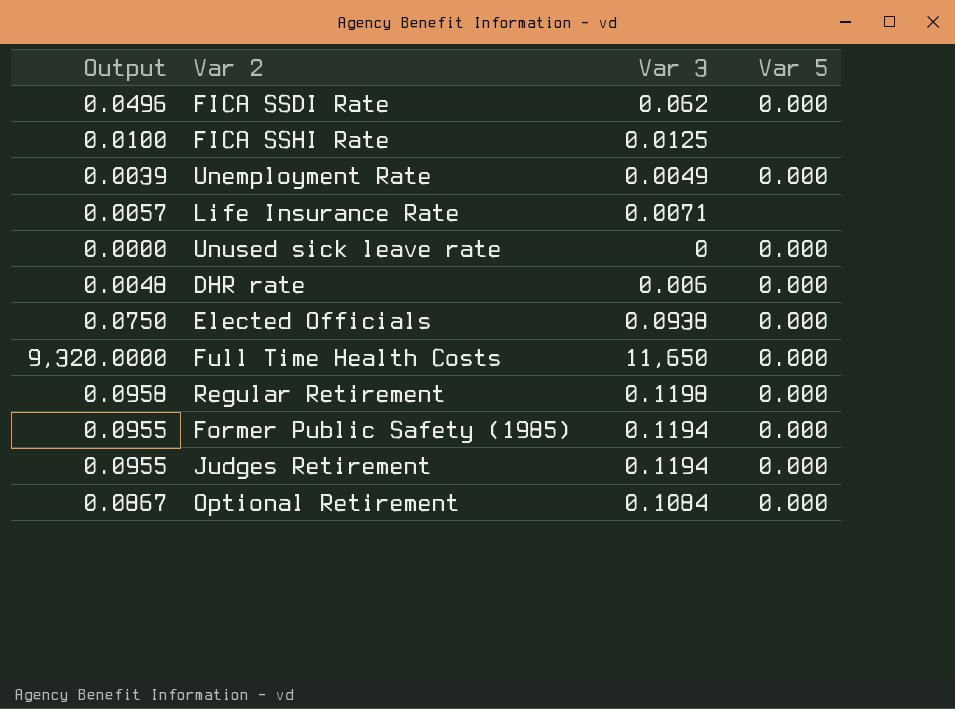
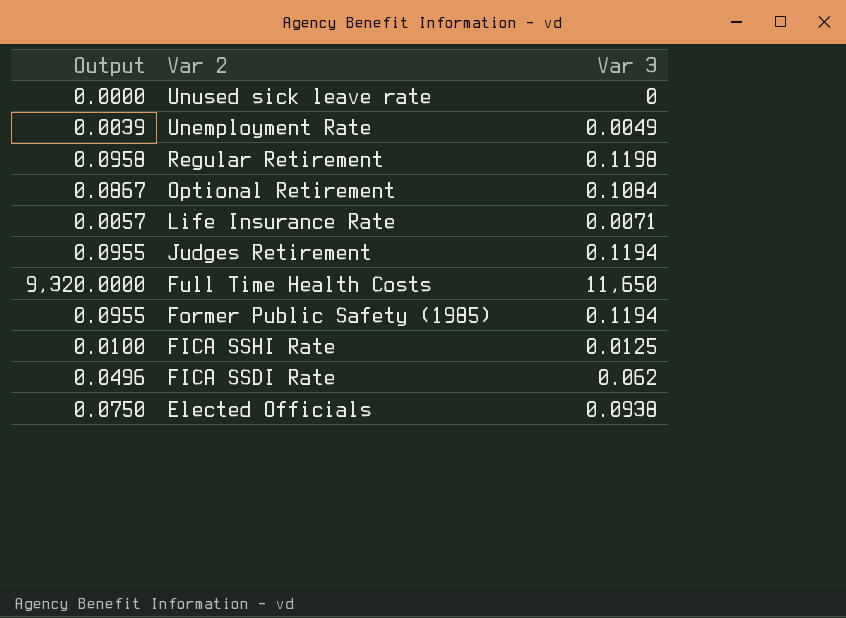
row order: none -> Var 2 descending
column Var 5 | position: 4 -> none
row DHR rate: 0.0048 | 0.006 | 0.000 -> none

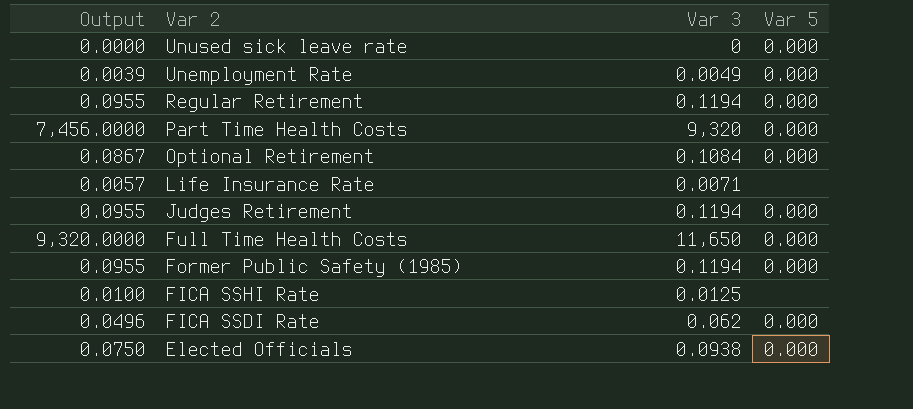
column Var 5 | position: none -> 4
Regular Retirement | Output: 0.0958 -> 0.0955
Regular Retirement | Var 3: 0.1198 -> 0.1194
row Part Time Health Costs: none -> 7,456.0000 | 9,320 | 0.000

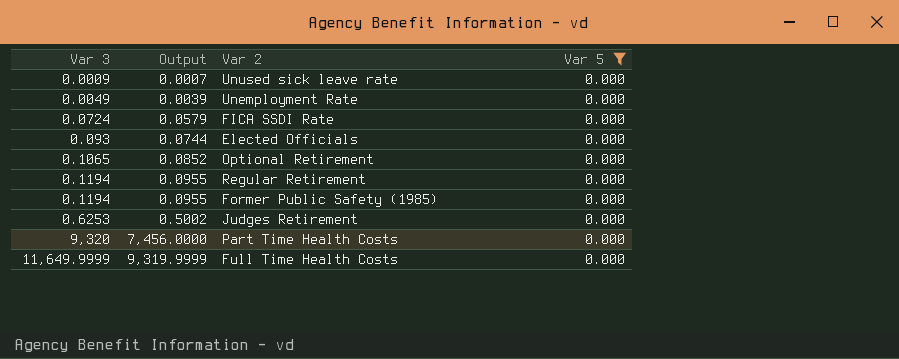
filter: none -> Var 5 = 0.000
row order: Var 2 descending -> Var 3 ascending
column Var 3 | position: 3 -> 1
Unused sick leave rate | Var 3: 0 -> 0.0009
Unused sick leave rate | Output: 0.0000 -> 0.0007
FICA SSDI Rate | Var 3: 0.062 -> 0.0724
FICA SSDI Rate | Output: 0.0496 -> 0.0579
Elected Officials | Var 3: 0.0938 -> 0.093
Elected Officials | Output: 0.0750 -> 0.0744
Optional Retirement | Var 3: 0.1084 -> 0.1065
Optional Retirement | Output: 0.0867 -> 0.0852
Judges Retirement | Var 3: 0.1194 -> 0.6253
Judges Retirement | Output: 0.0955 -> 0.5002
Full Time Health Costs | Var 3: 11,650 -> 11,649.9999
Full Time Health Costs | Output: 9,320.0000 -> 9,319.9999

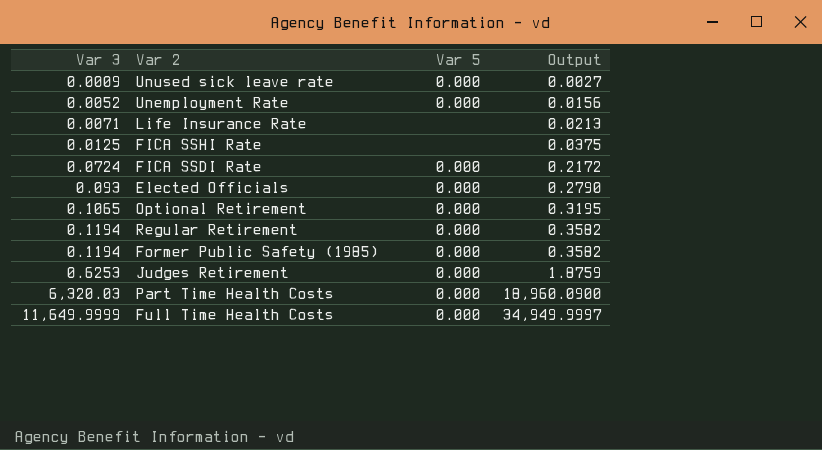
filter: Var 5 = 0.000 -> none
column Output | formula: [Var 3] * 0.8 -> [Var 3] * 3
column Output | position: 2 -> 4
Unemployment Rate | Var 3: 0.0049 -> 0.0052
Part Time Health Costs | Var 3: 9,320 -> 6,320.03

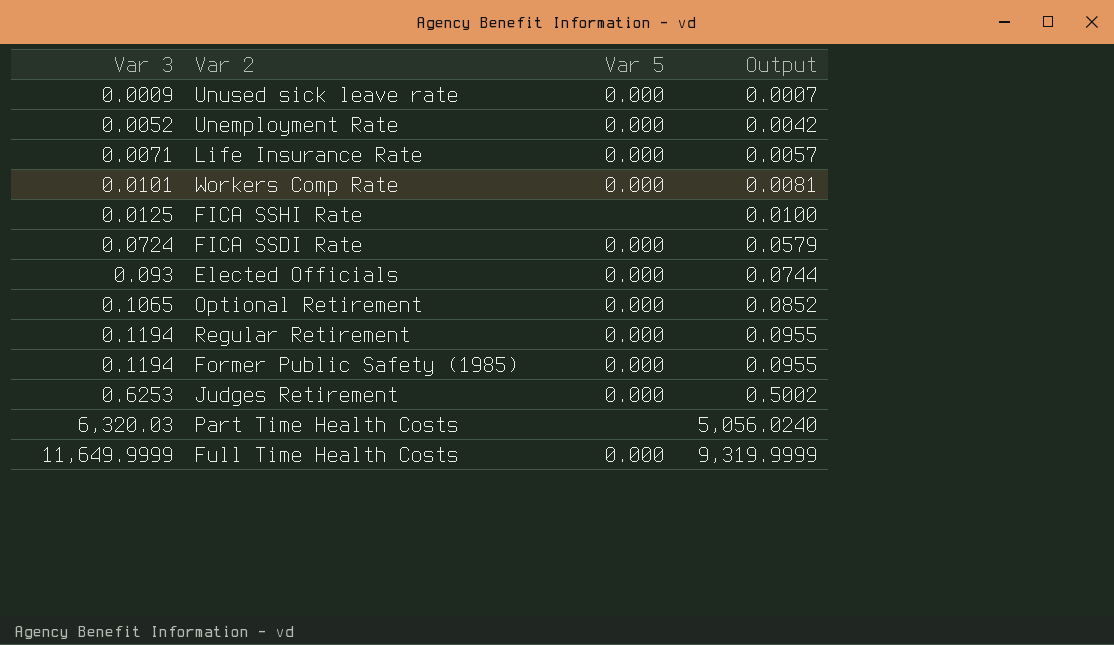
column Output | formula: [Var 3] * 3 -> [Var 3] * 0.8
Life Insurance Rate | Var 5: none -> 0.000
row Workers Comp Rate: none -> 0.0101 | 0.000 | 0.0081
Part Time Health Costs | Var 5: 0.000 -> none

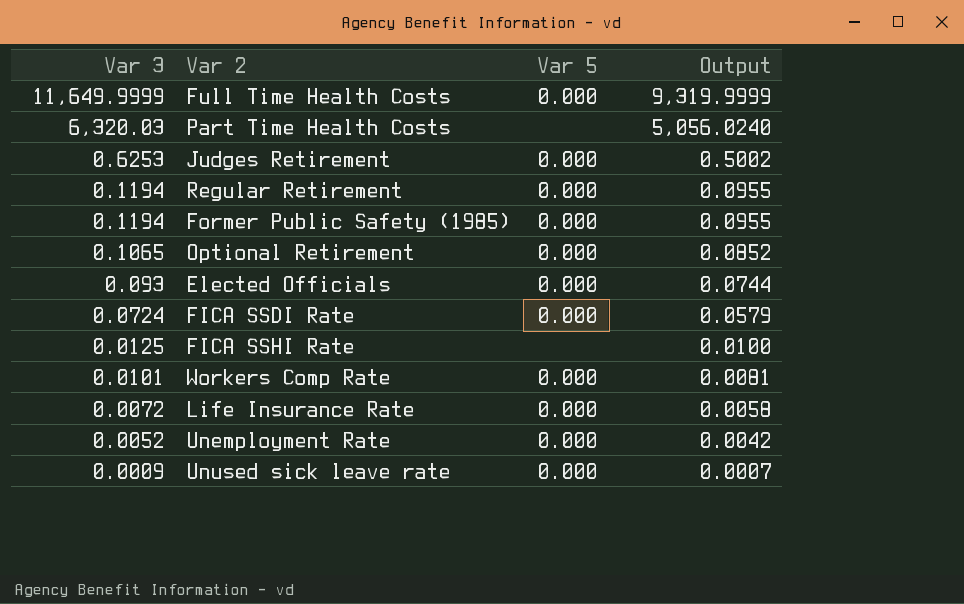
row order: Var 3 ascending -> Var 3 descending
Life Insurance Rate | Var 3: 0.0071 -> 0.0072
Life Insurance Rate | Output: 0.0057 -> 0.0058

